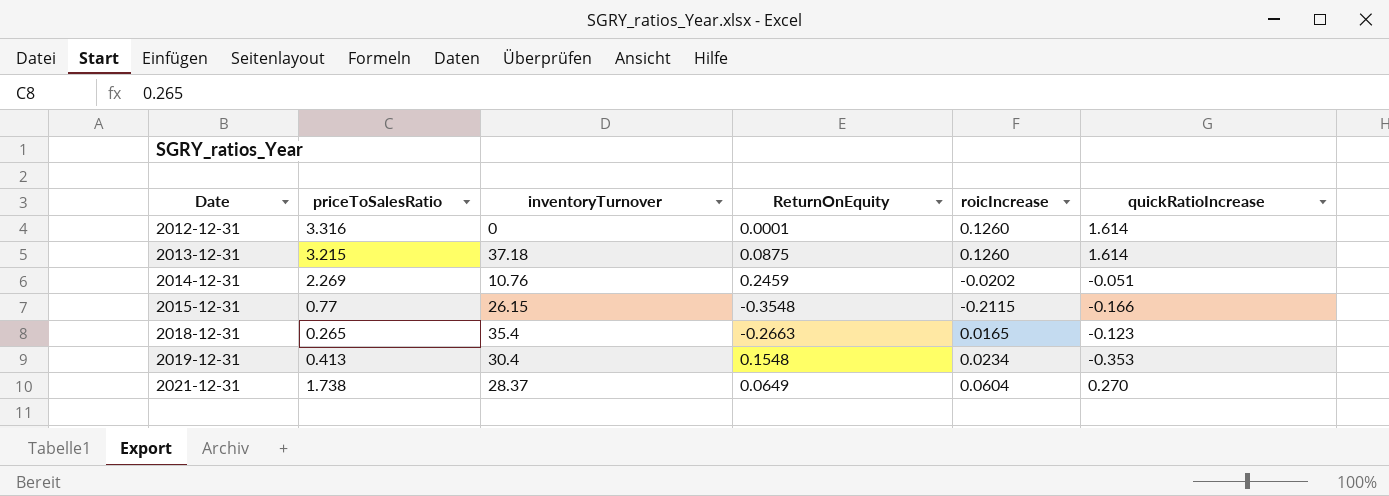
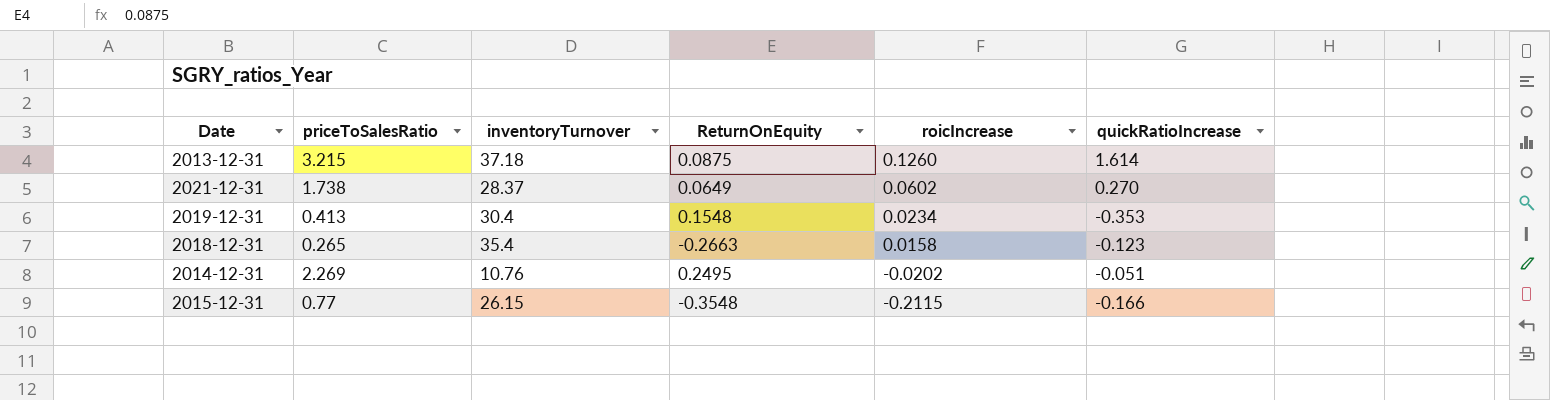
row order: Date ascending -> roicIncrease descending
row 2012-12-31: 3.316 | 0 | 0.0001 | 0.1260 | 1.614 -> none
2021-12-31 | roicIncrease: 0.0604 -> 0.0602
2018-12-31 | roicIncrease: 0.0165 -> 0.0158
2014-12-31 | ReturnOnEquity: 0.2459 -> 0.2495

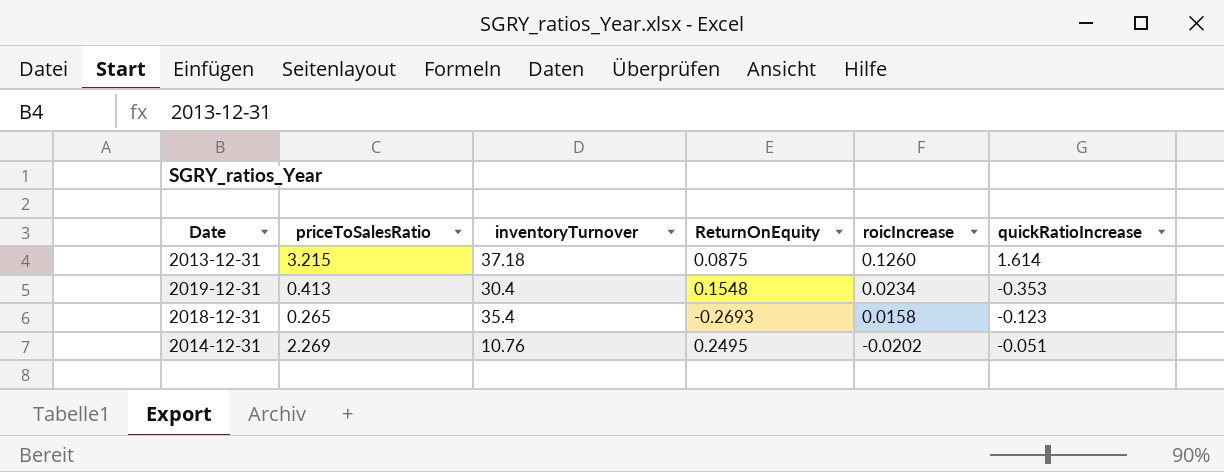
row 2021-12-31: 1.738 | 28.37 | 0.0649 | 0.0602 | 0.270 -> none
row 2015-12-31: 0.77 | 26.15 | -0.3548 | -0.2115 | -0.166 -> none
2018-12-31 | ReturnOnEquity: -0.2663 -> -0.2693

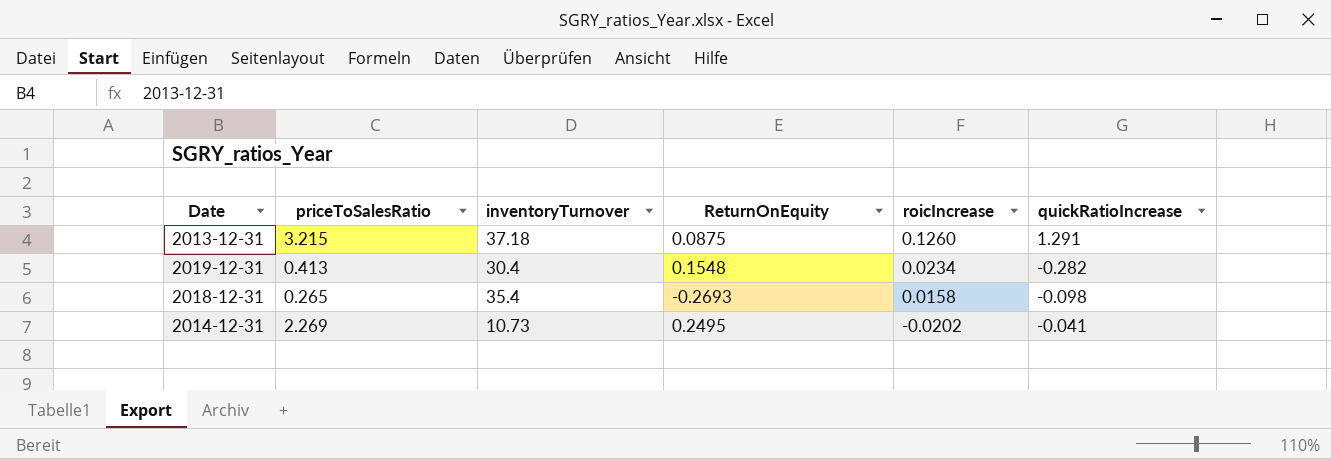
2013-12-31 | quickRatioIncrease: 1.614 -> 1.291
2019-12-31 | quickRatioIncrease: -0.353 -> -0.282
2018-12-31 | quickRatioIncrease: -0.123 -> -0.098
2014-12-31 | inventoryTurnover: 10.76 -> 10.73
2014-12-31 | quickRatioIncrease: -0.051 -> -0.041

